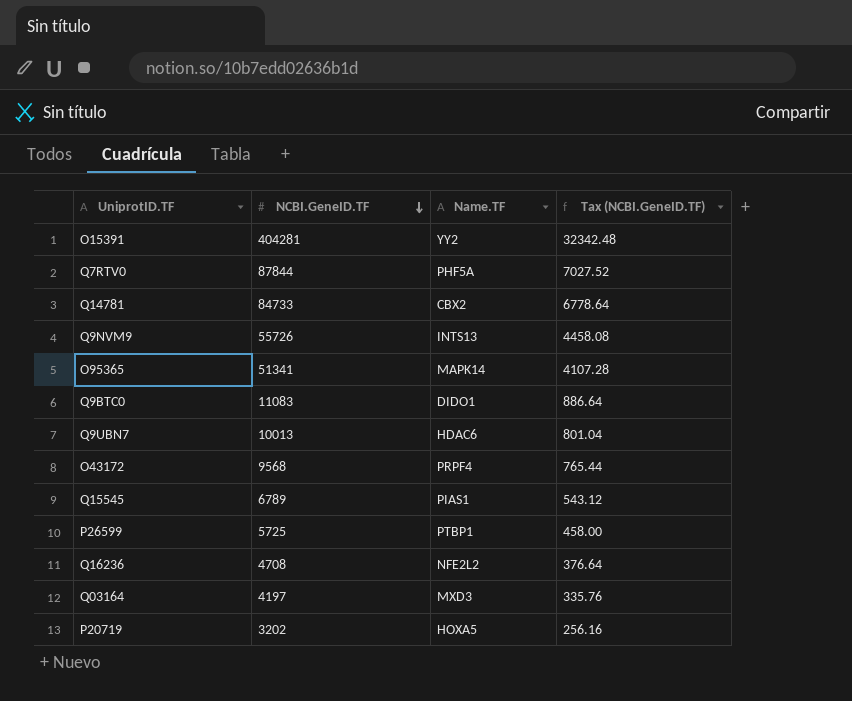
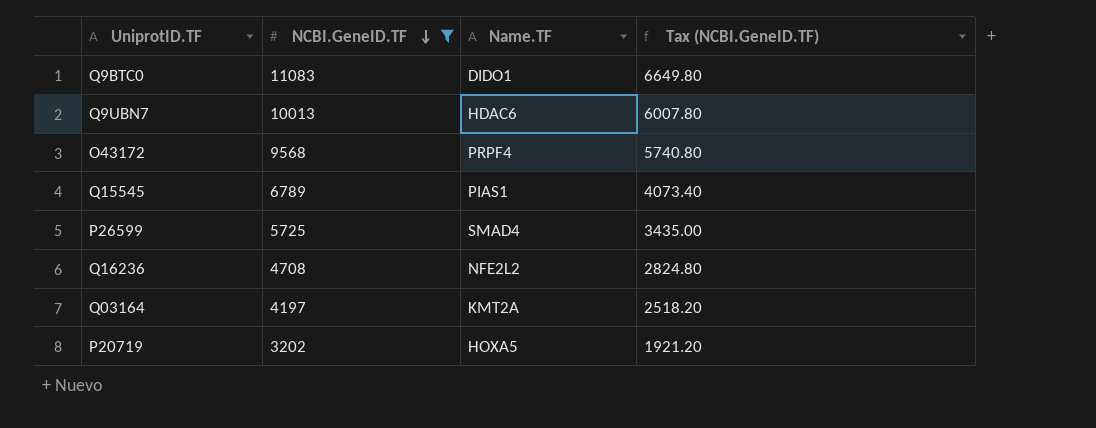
filter: none -> NCBI.GeneID.TF <= 11083
column Tax (NCBI.GeneID.TF) | formula: [NCBI.GeneID.TF] * 0.08 -> [NCBI.GeneID.TF] * 0.6
P26599 | Name.TF: PTBP1 -> SMAD4
Q03164 | Name.TF: MXD3 -> KMT2A

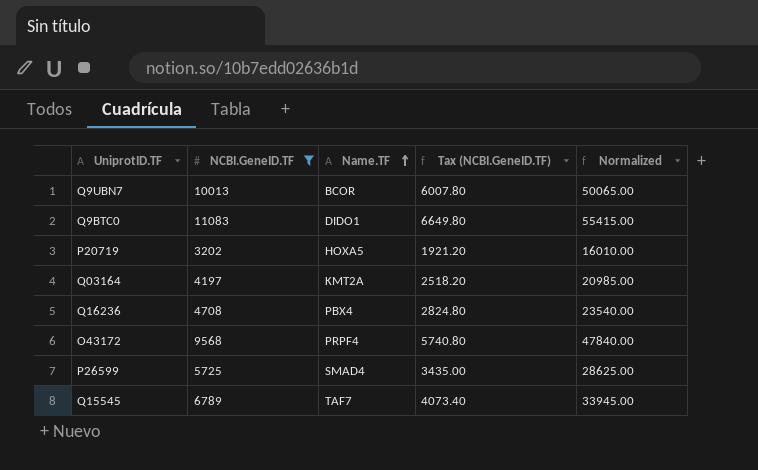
row order: NCBI.GeneID.TF descending -> Name.TF ascending
column Normalized | formula: none -> [NCBI.GeneID.TF] * 5
Q9UBN7 | Name.TF: HDAC6 -> BCOR
Q16236 | Name.TF: NFE2L2 -> PBX4
Q15545 | Name.TF: PIAS1 -> TAF7

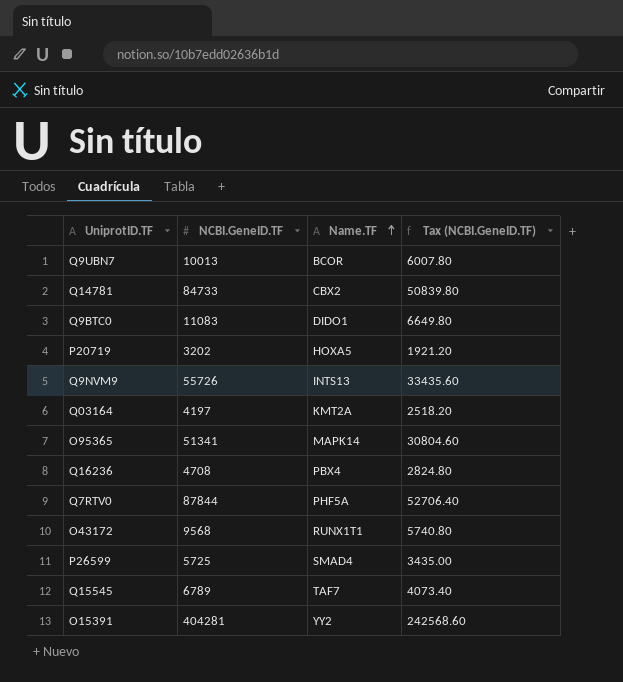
filter: NCBI.GeneID.TF <= 11083 -> none
column Normalized | formula: [NCBI.GeneID.TF] * 5 -> none
O43172 | Name.TF: PRPF4 -> RUNX1T1

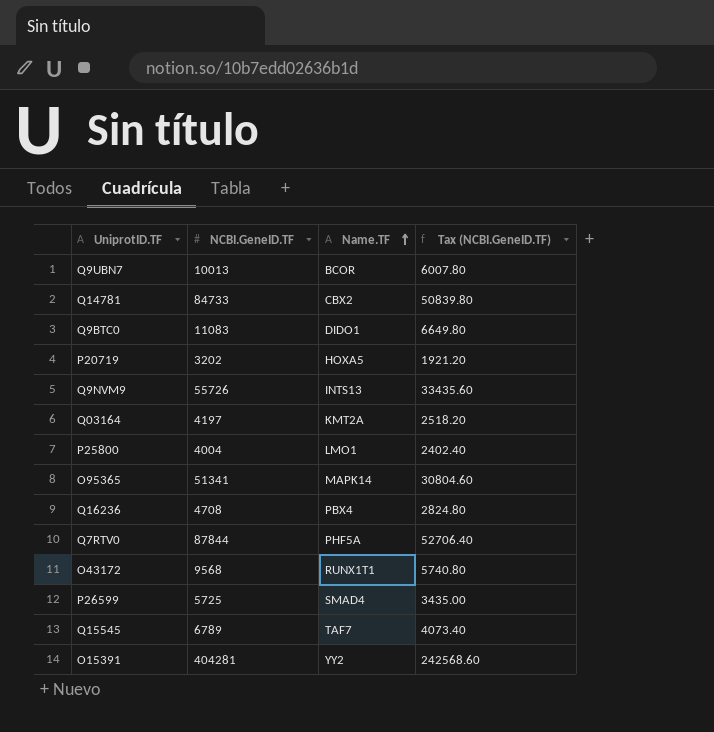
row P25800: none -> 4004 | LMO1 | 2402.40

